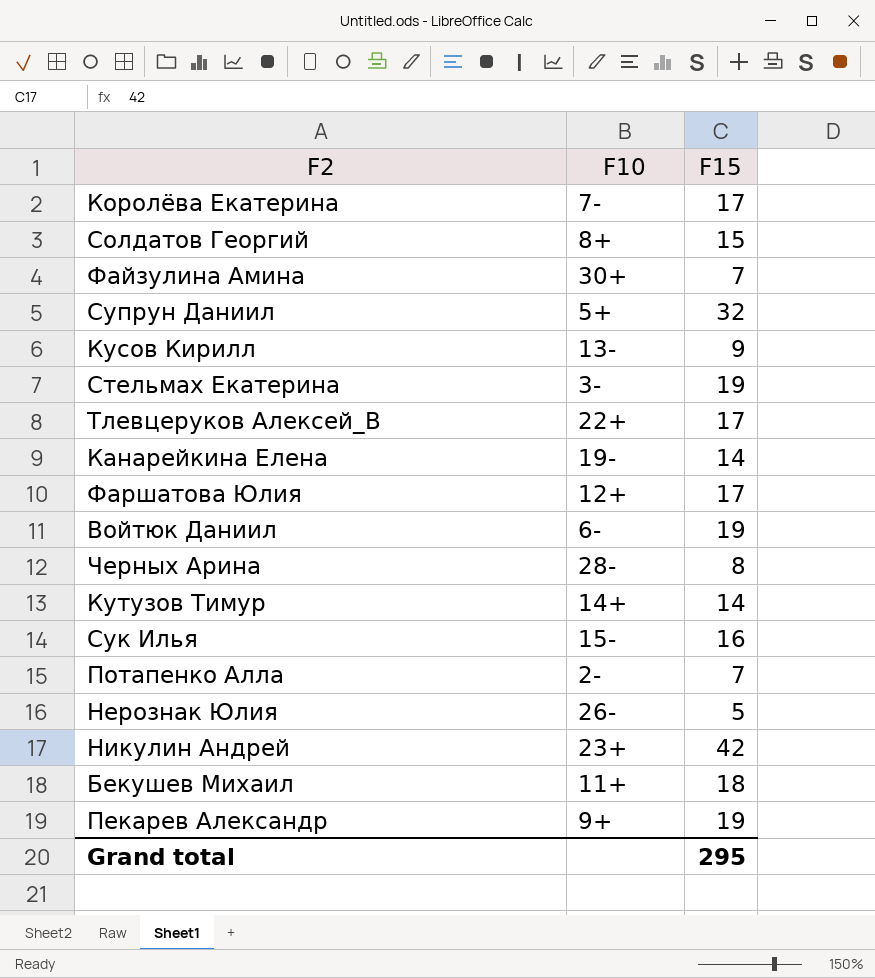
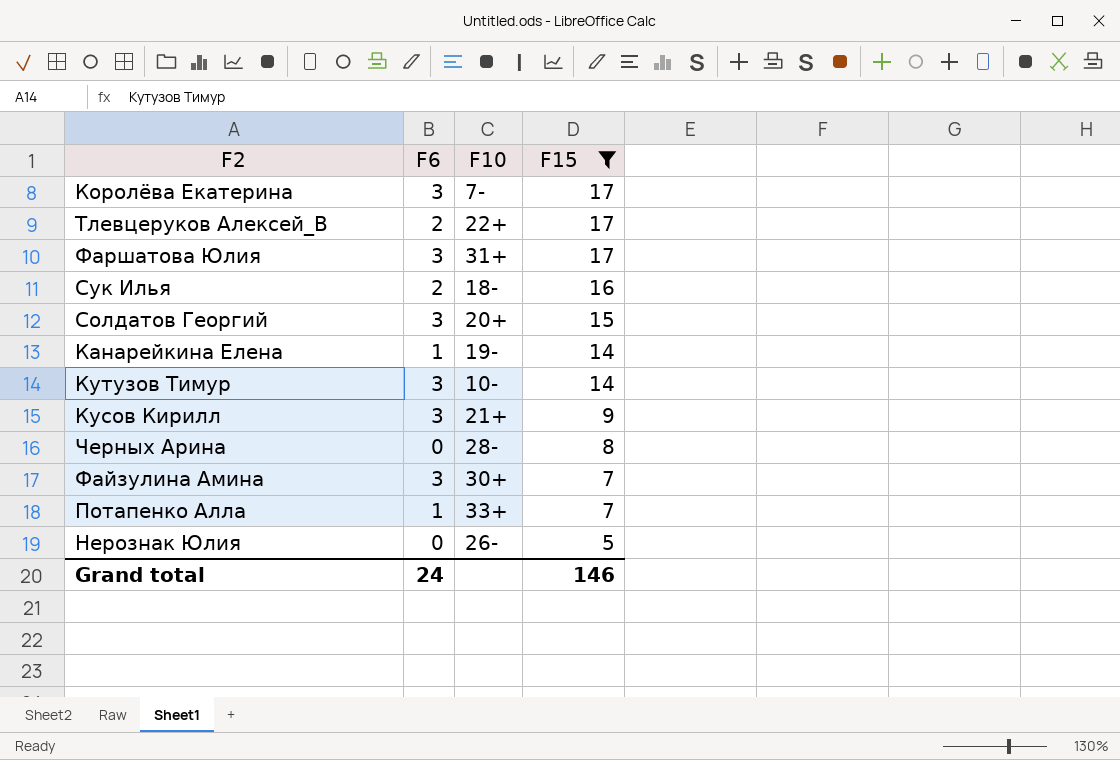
filter: none -> F15 <= 17
row order: none -> F15 descending
column F6 | position: none -> 2
Фаршатова Юлия | F10: 12+ -> 31+
Сук Илья | F10: 15- -> 18-
Солдатов Георгий | F10: 8+ -> 20+
Кутузов Тимур | F10: 14+ -> 10-
Кусов Кирилл | F10: 13- -> 21+
Потапенко Алла | F10: 2- -> 33+
Grand total | F15: 295 -> 146

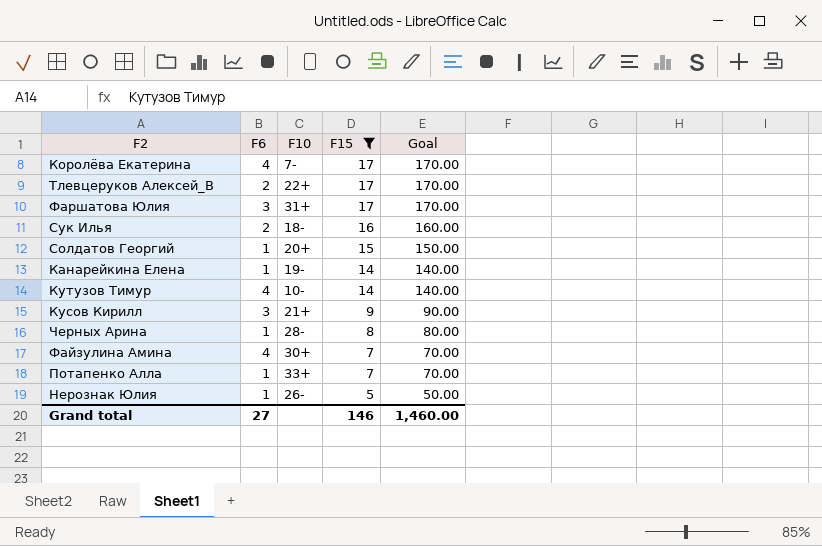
column Goal | formula: none -> [F15] * 10
Королёва Екатерина | F6: 3 -> 4
Солдатов Георгий | F6: 3 -> 1
Кутузов Тимур | F6: 3 -> 4
Черных Арина | F6: 0 -> 1
Файзулина Амина | F6: 3 -> 4
Нерознак Юлия | F6: 0 -> 1
Grand total | F6: 24 -> 27

